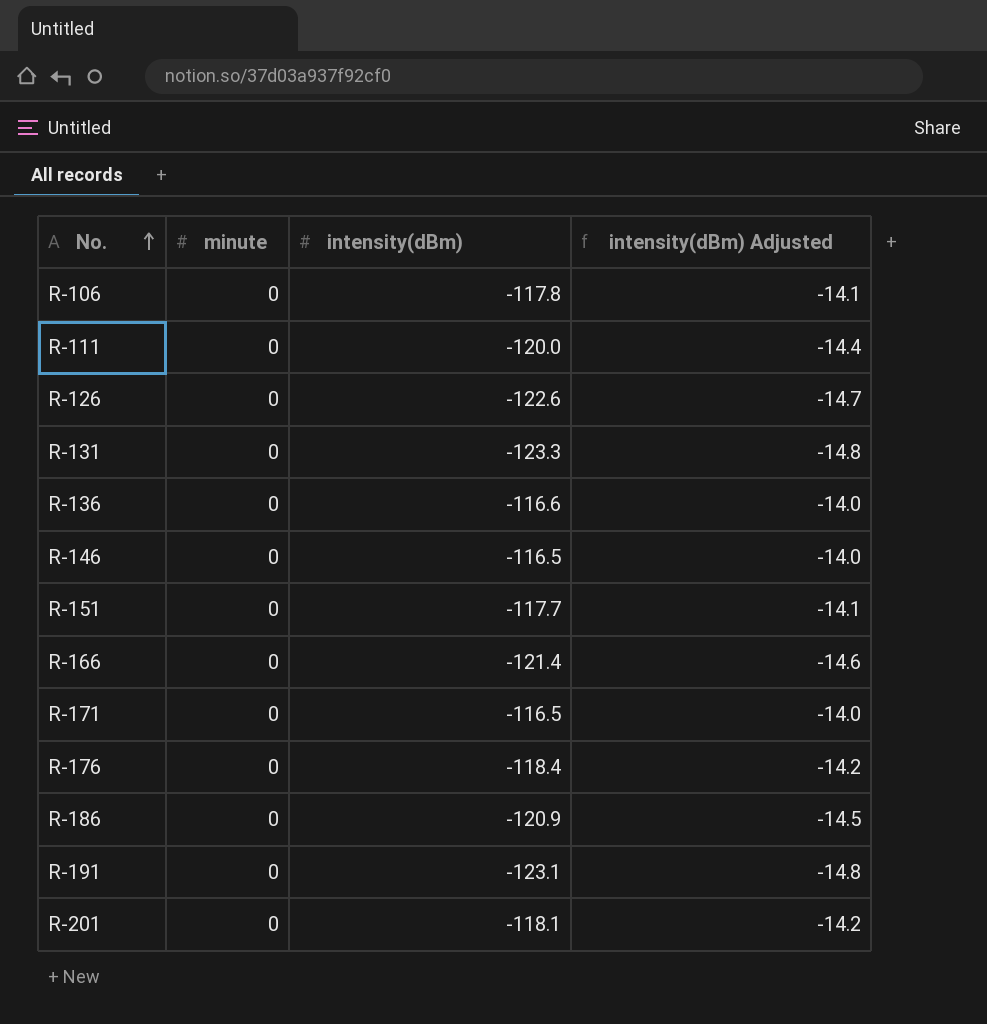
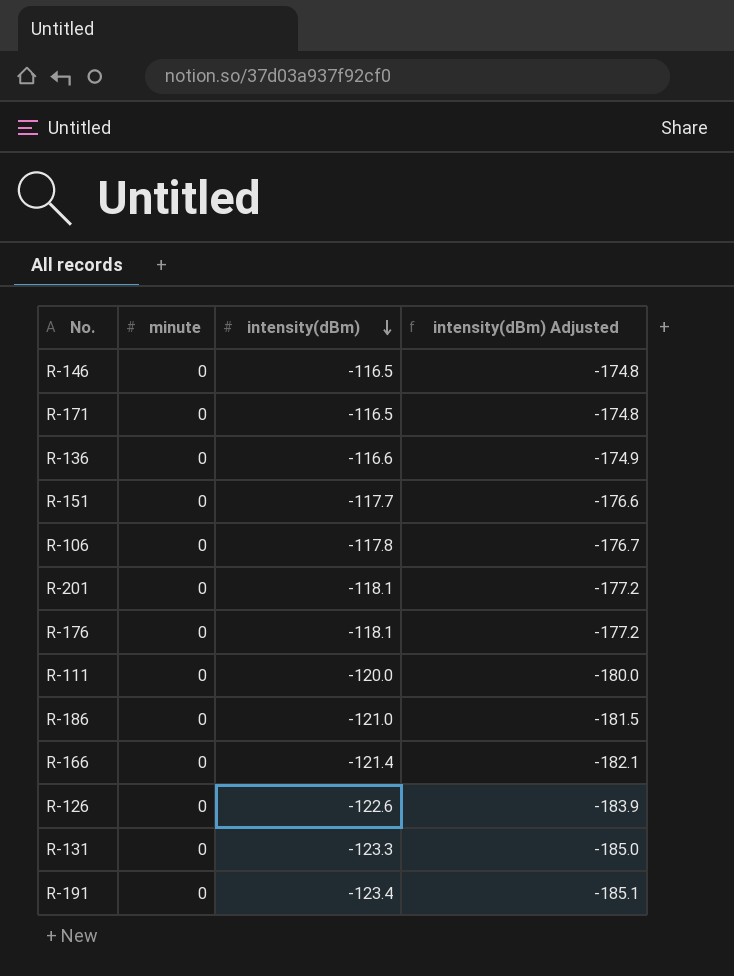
row order: No. ascending -> intensity(dBm) descending
column intensity(dBm) Adjusted | formula: [intensity(dBm)] * 0.12 -> [intensity(dBm)] * 1.5
R-176 | intensity(dBm): -118.4 -> -118.1
R-186 | intensity(dBm): -120.9 -> -121.0
R-191 | intensity(dBm): -123.1 -> -123.4

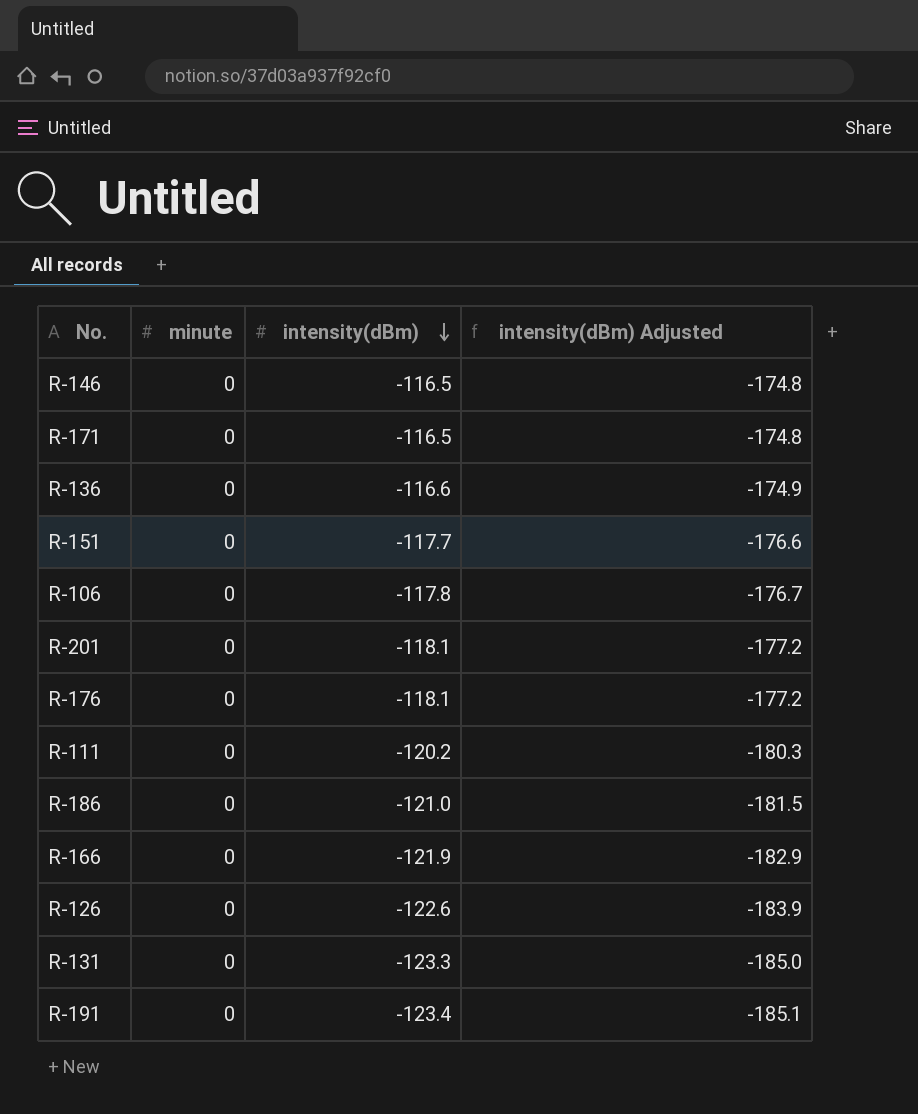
R-111 | intensity(dBm): -120.0 -> -120.2
R-111 | intensity(dBm) Adjusted: -180.0 -> -180.3
R-166 | intensity(dBm): -121.4 -> -121.9
R-166 | intensity(dBm) Adjusted: -182.1 -> -182.9

